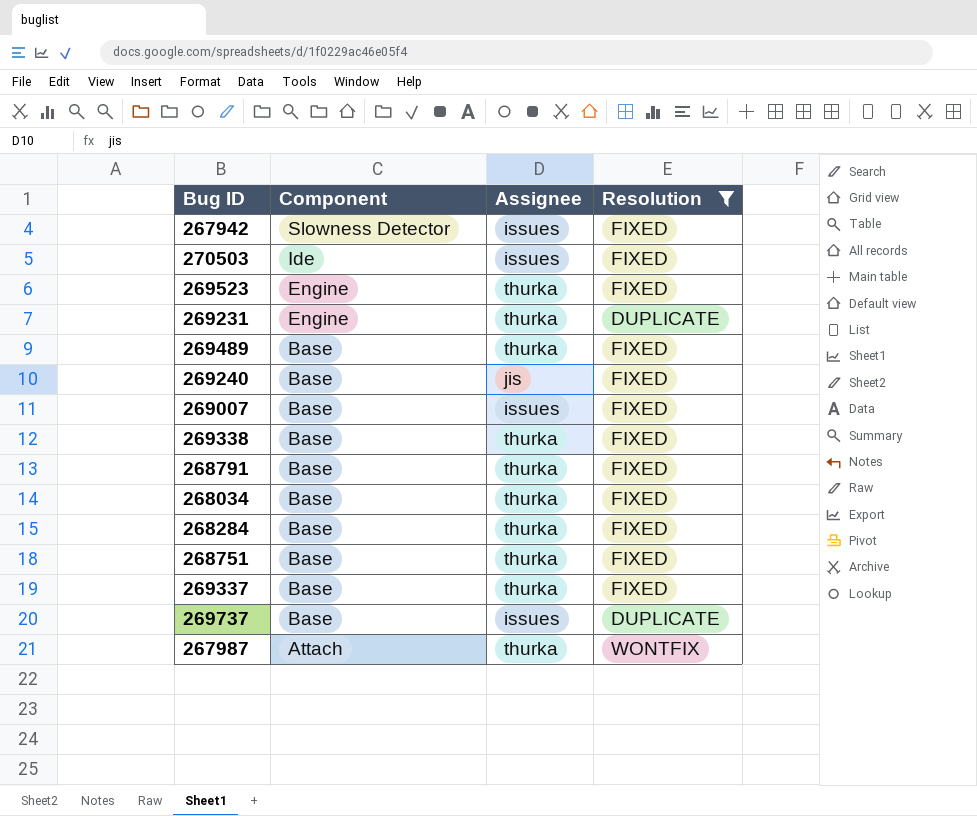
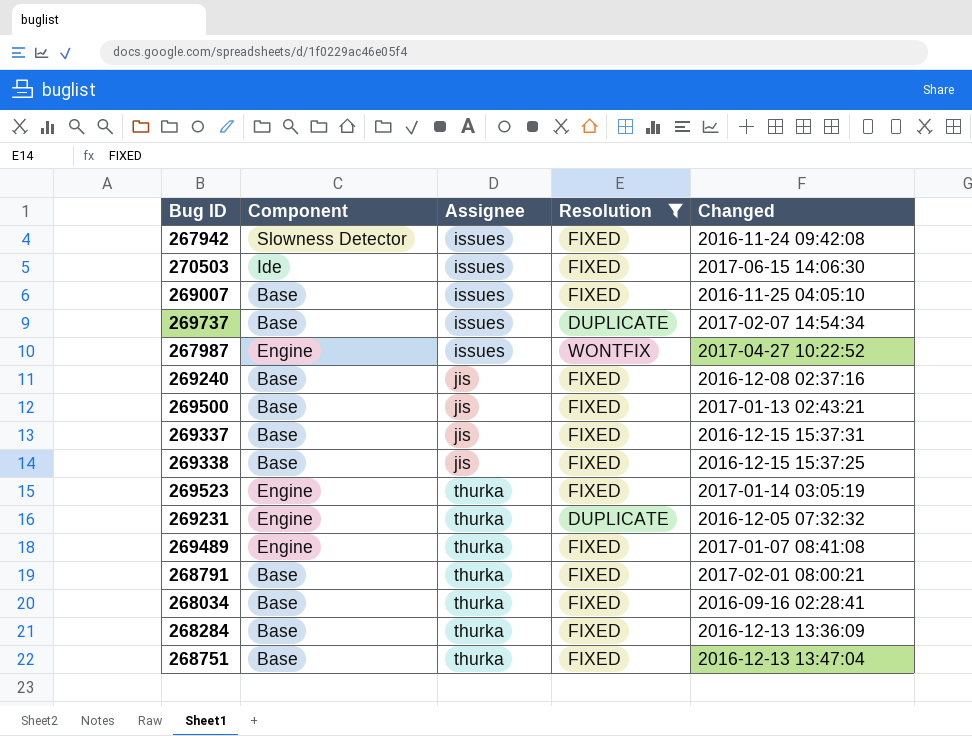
row order: Component descending -> Assignee ascending
column Changed | position: none -> 5
267987 | Component: Attach -> Engine
267987 | Assignee: thurka -> issues
row 269500: none -> Base | jis | FIXED | 2017-01-13 02:43:21
269337 | Assignee: thurka -> jis
269338 | Assignee: thurka -> jis
269489 | Component: Base -> Engine

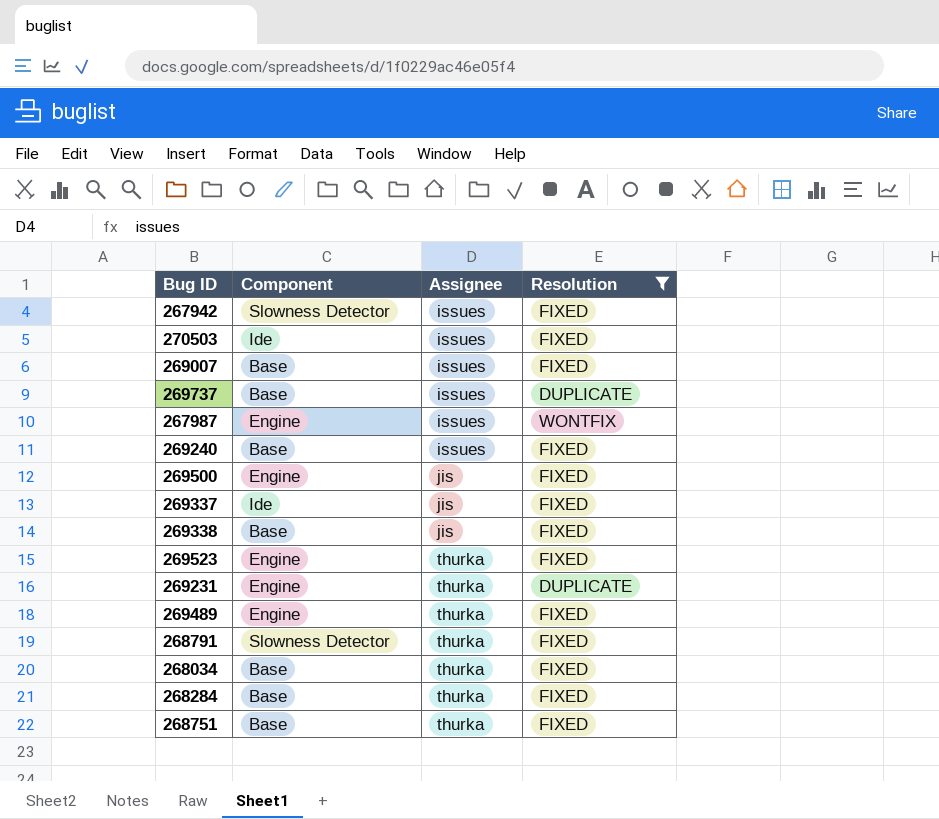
column Changed | position: 5 -> none
269240 | Assignee: jis -> issues
269500 | Component: Base -> Engine
269337 | Component: Base -> Ide
268791 | Component: Base -> Slowness Detector

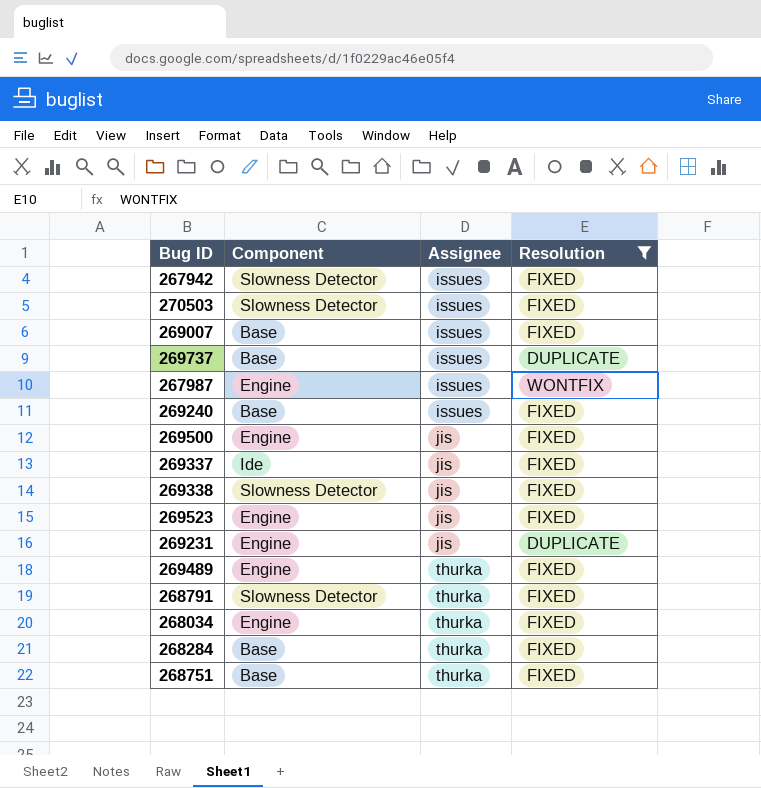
270503 | Component: Ide -> Slowness Detector
269338 | Component: Base -> Slowness Detector
269523 | Assignee: thurka -> jis
269231 | Assignee: thurka -> jis
268034 | Component: Base -> Engine

